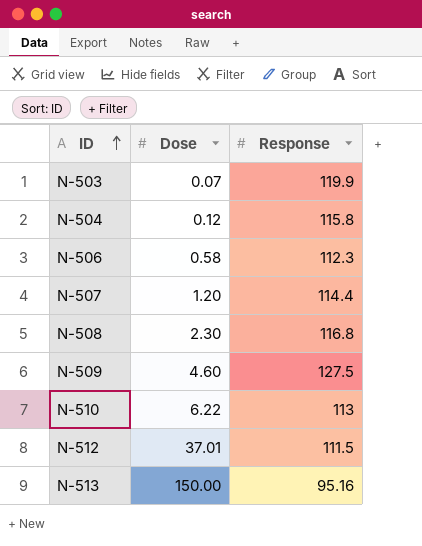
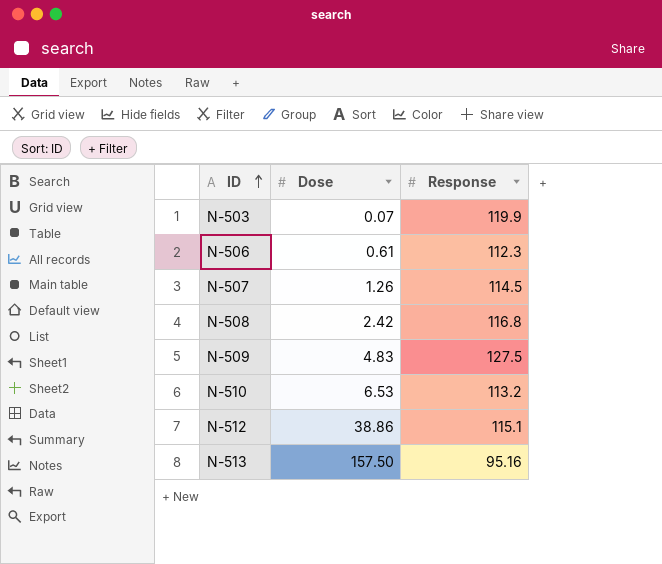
row N-504: 0.12 | 115.8 -> none
N-506 | Dose: 0.58 -> 0.61
N-507 | Dose: 1.20 -> 1.26
N-507 | Response: 114.4 -> 114.5
N-508 | Dose: 2.30 -> 2.42
N-509 | Dose: 4.60 -> 4.83
N-510 | Dose: 6.22 -> 6.53
N-510 | Response: 113 -> 113.2
N-512 | Dose: 37.01 -> 38.86
N-512 | Response: 111.5 -> 115.1
N-513 | Dose: 150.00 -> 157.50

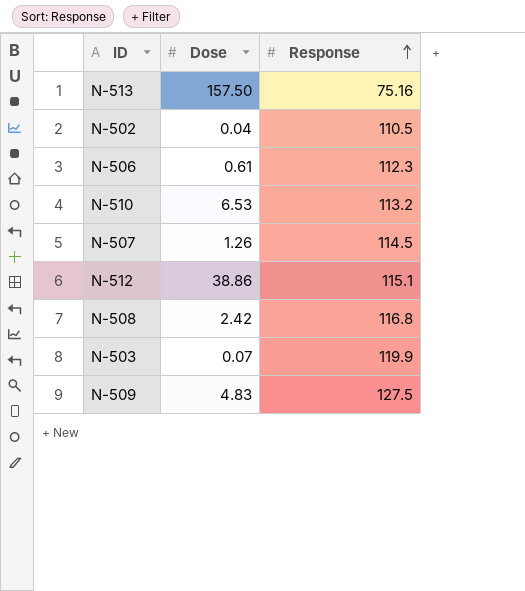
row order: ID ascending -> Response ascending
N-513 | Response: 95.16 -> 75.16
row N-502: none -> 0.04 | 110.5

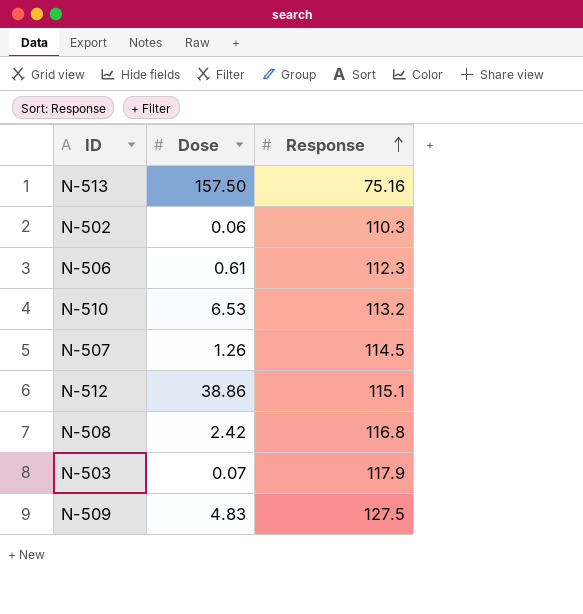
N-502 | Dose: 0.04 -> 0.06
N-502 | Response: 110.5 -> 110.3
N-503 | Response: 119.9 -> 117.9

